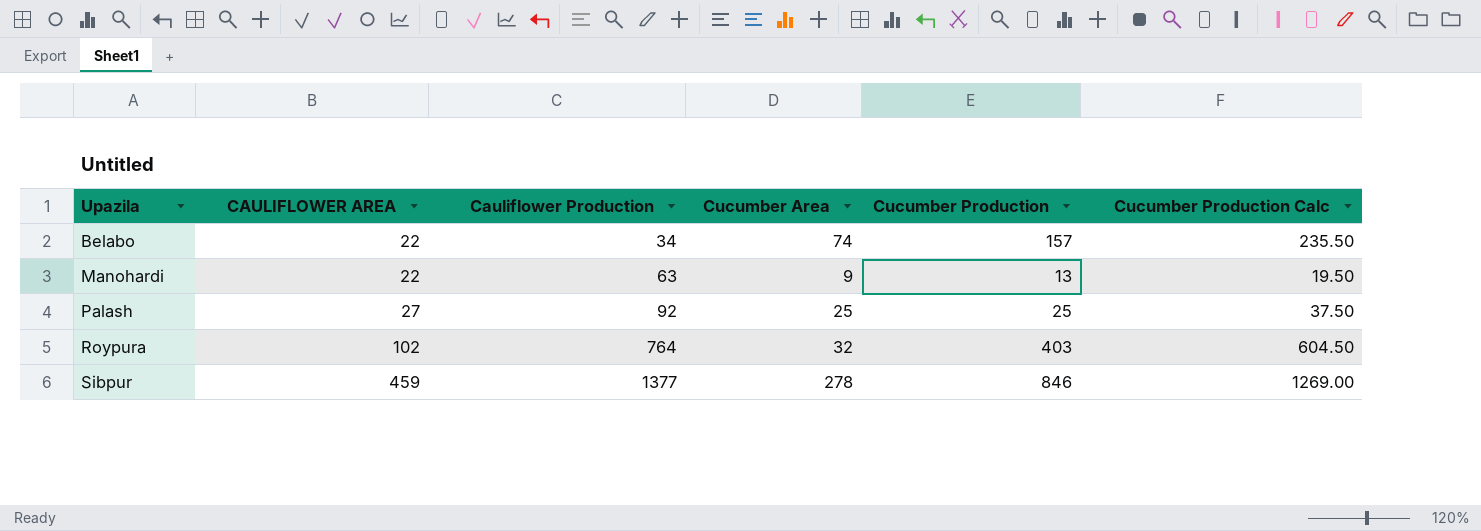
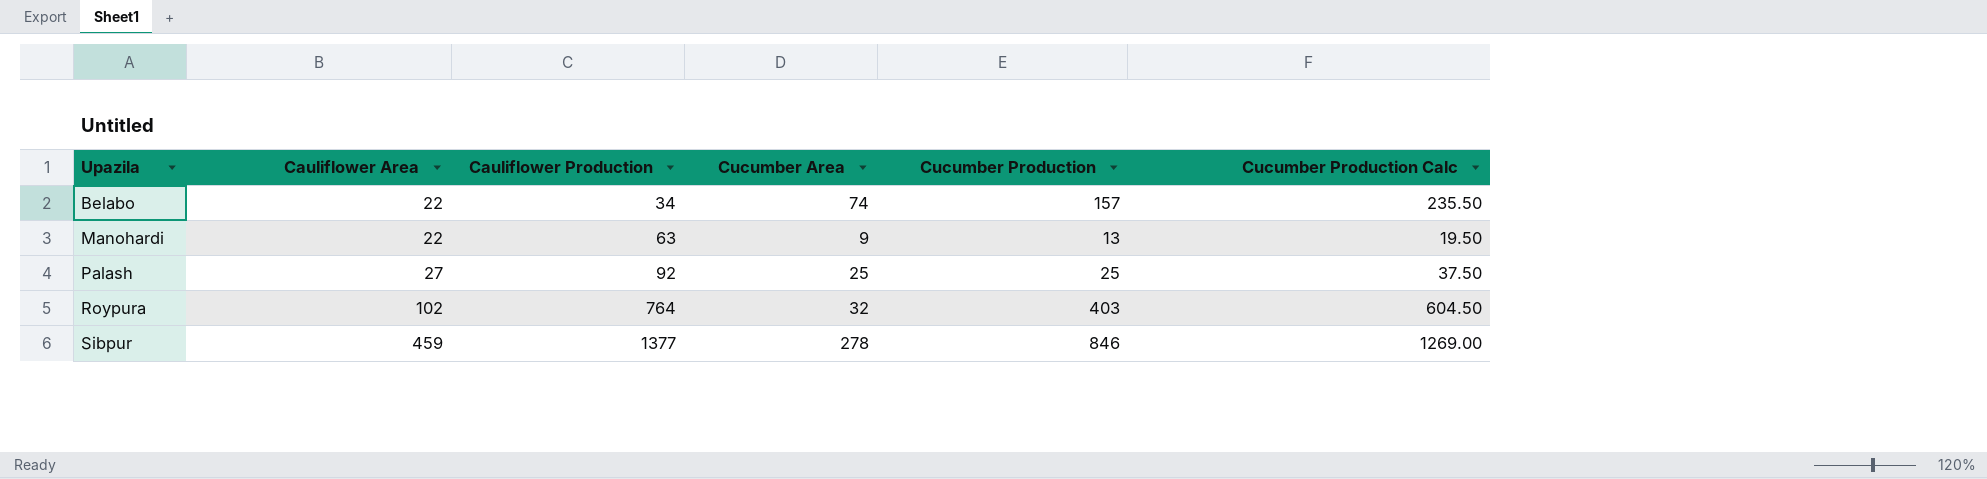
column name: CAULIFLOWER AREA -> Cauliflower Area

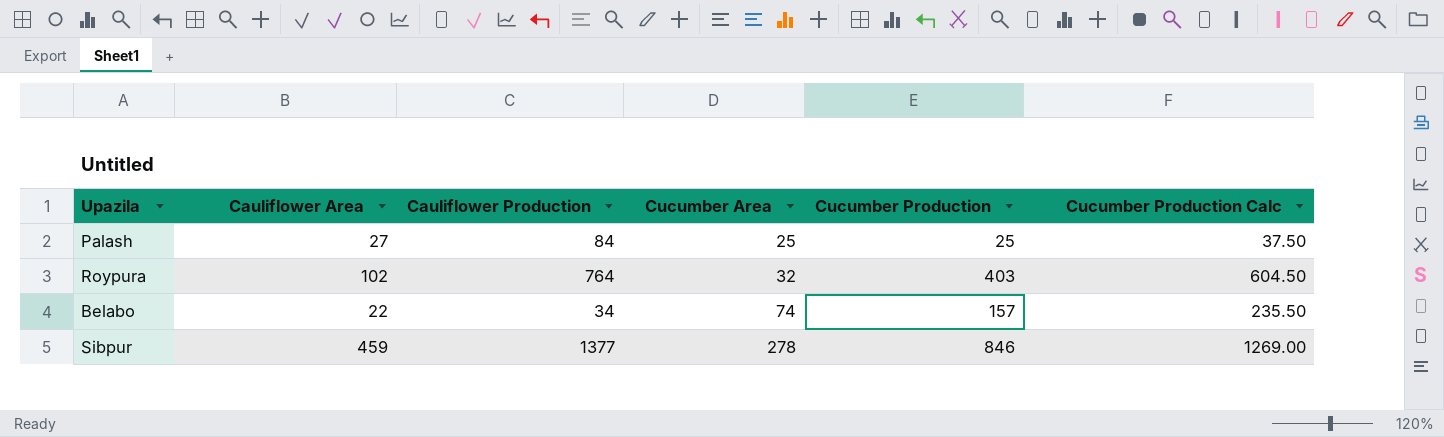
row order: Upazila ascending -> Cucumber Area ascending
row Manohardi: 22 | 63 | 9 | 13 | 19.50 -> none
Palash | Cauliflower Production: 92 -> 84

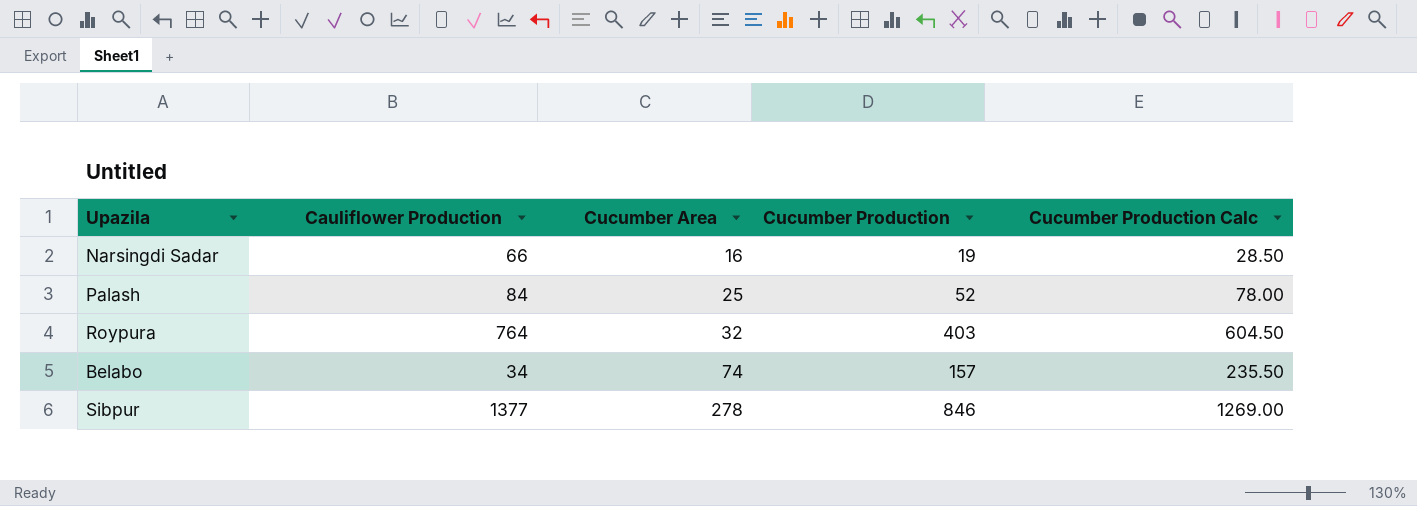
column Cauliflower Area | position: 2 -> none
row Narsingdi Sadar: none -> 66 | 16 | 19 | 28.50
Palash | Cucumber Production: 25 -> 52
Palash | Cucumber Production Calc: 37.50 -> 78.00

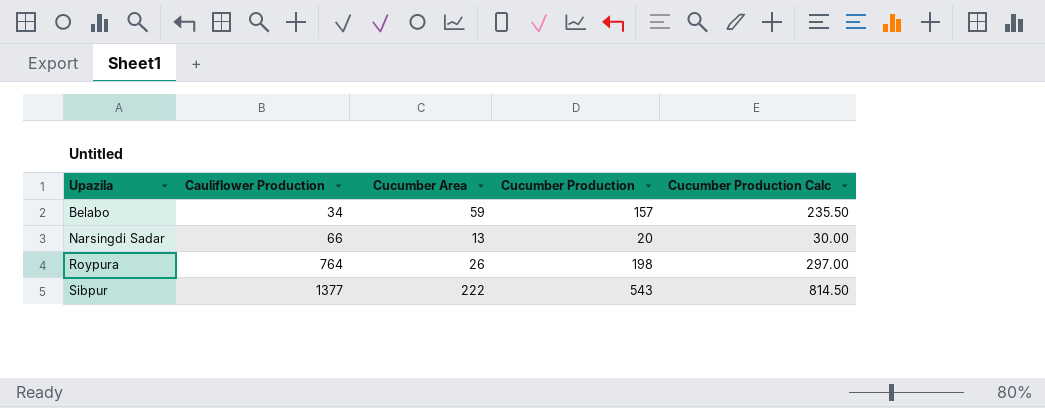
row order: Cucumber Area ascending -> Upazila ascending
row Palash: 84 | 25 | 52 | 78.00 -> none
Belabo | Cucumber Area: 74 -> 59
Narsingdi Sadar | Cucumber Area: 16 -> 13
Narsingdi Sadar | Cucumber Production: 19 -> 20
Narsingdi Sadar | Cucumber Production Calc: 28.50 -> 30.00
Roypura | Cucumber Area: 32 -> 26
Roypura | Cucumber Production: 403 -> 198
Roypura | Cucumber Production Calc: 604.50 -> 297.00
Sibpur | Cucumber Area: 278 -> 222
Sibpur | Cucumber Production: 846 -> 543
Sibpur | Cucumber Production Calc: 1269.00 -> 814.50

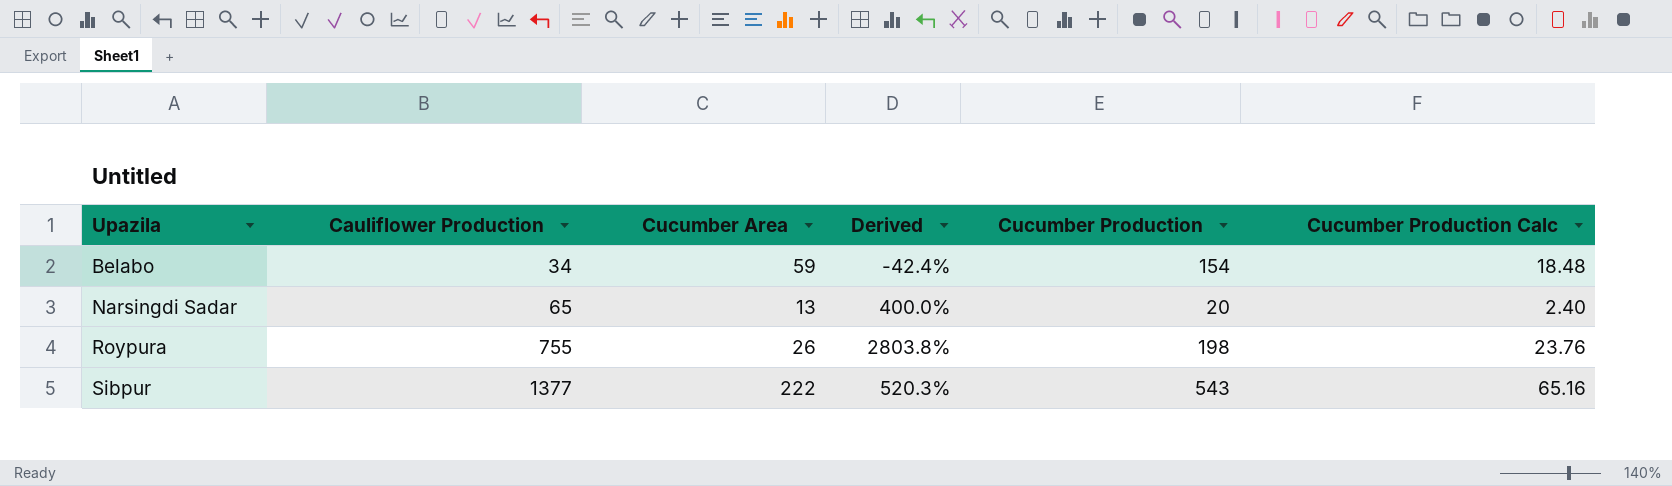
column Derived | formula: none -> ([Cauliflower Production] - [Cucumber Area]) / [Cucumber Area]
column Cucumber Production Calc | formula: [Cucumber Production] * 1.5 -> [Cucumber Production] * 0.12
Belabo | Cucumber Production: 157 -> 154
Narsingdi Sadar | Cauliflower Production: 66 -> 65
Roypura | Cauliflower Production: 764 -> 755

